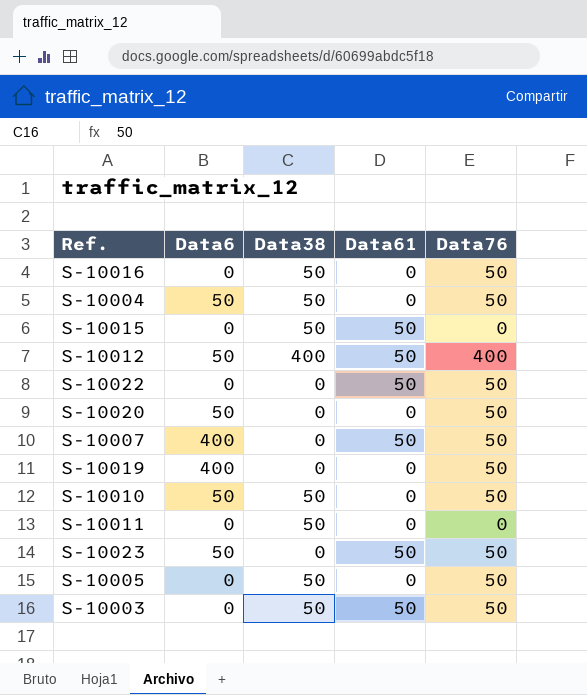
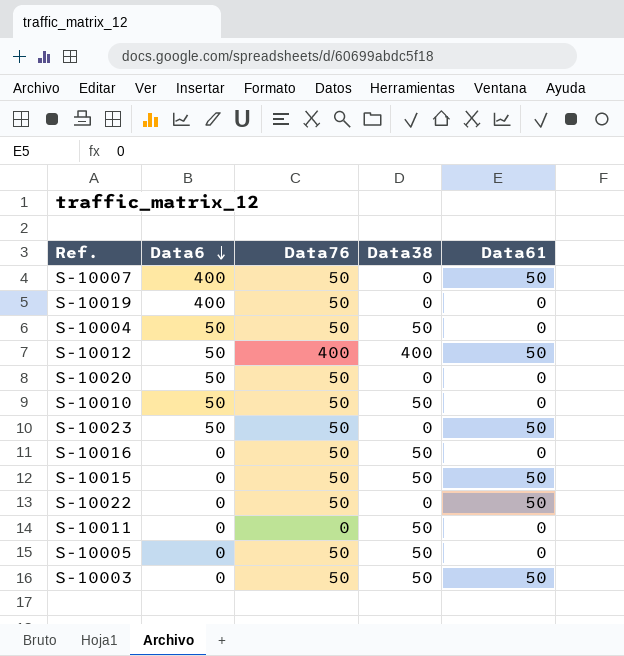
row order: none -> Data6 descending
column Data76 | position: 5 -> 3
S-10015 | Data76: 0 -> 50

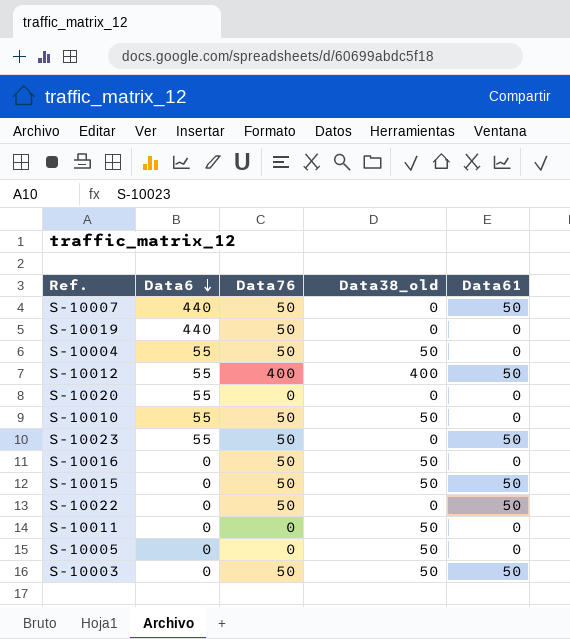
column name: Data38 -> Data38_old
S-10007 | Data6: 400 -> 440
S-10019 | Data6: 400 -> 440
S-10004 | Data6: 50 -> 55
S-10012 | Data6: 50 -> 55
S-10020 | Data6: 50 -> 55
S-10020 | Data76: 50 -> 0
S-10010 | Data6: 50 -> 55
S-10023 | Data6: 50 -> 55
S-10005 | Data76: 50 -> 0

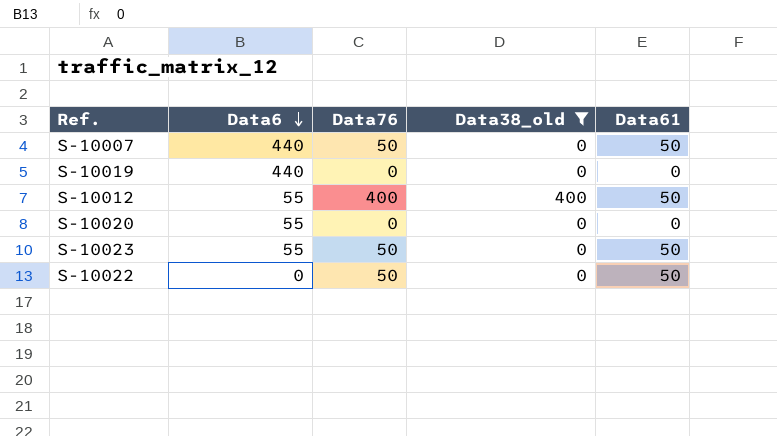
filter: none -> Data38_old != 50
S-10019 | Data76: 50 -> 0

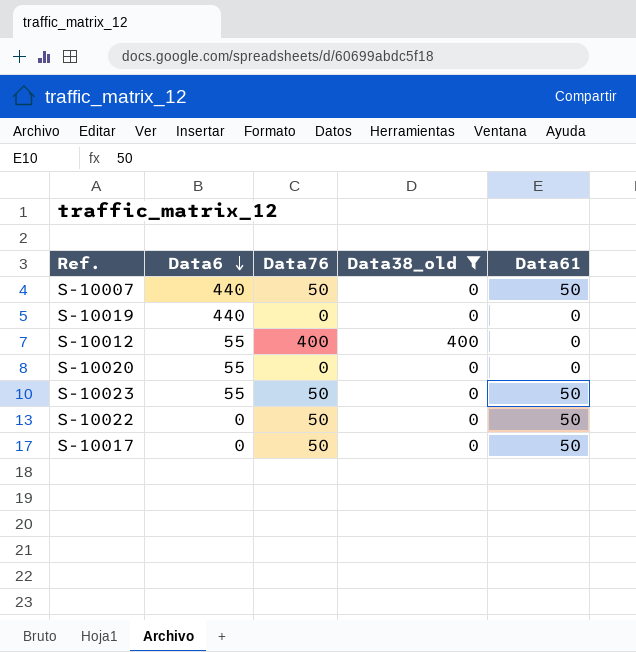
S-10012 | Data61: 50 -> 0
row S-10017: none -> 0 | 50 | 0 | 50

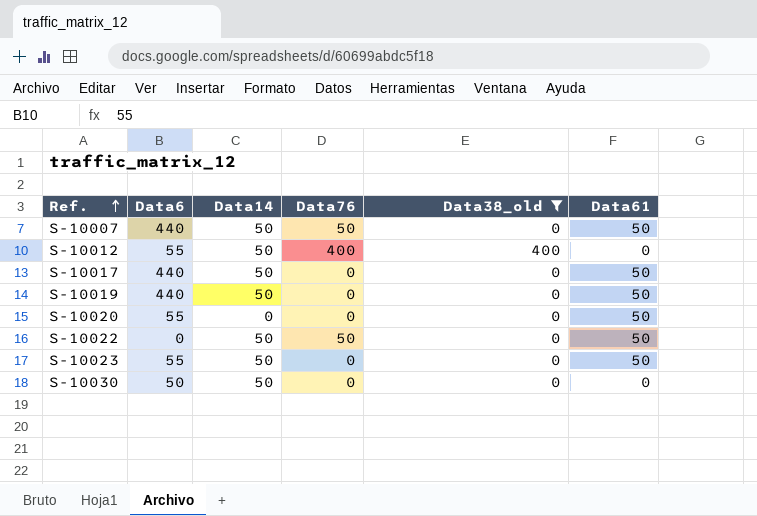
row order: Data6 descending -> Ref. ascending
column Data14 | position: none -> 3
S-10017 | Data6: 0 -> 440
S-10017 | Data76: 50 -> 0
S-10019 | Data61: 0 -> 50
S-10020 | Data61: 0 -> 50
S-10023 | Data76: 50 -> 0
row S-10030: none -> 50 | 50 | 0 | 0 | 0

